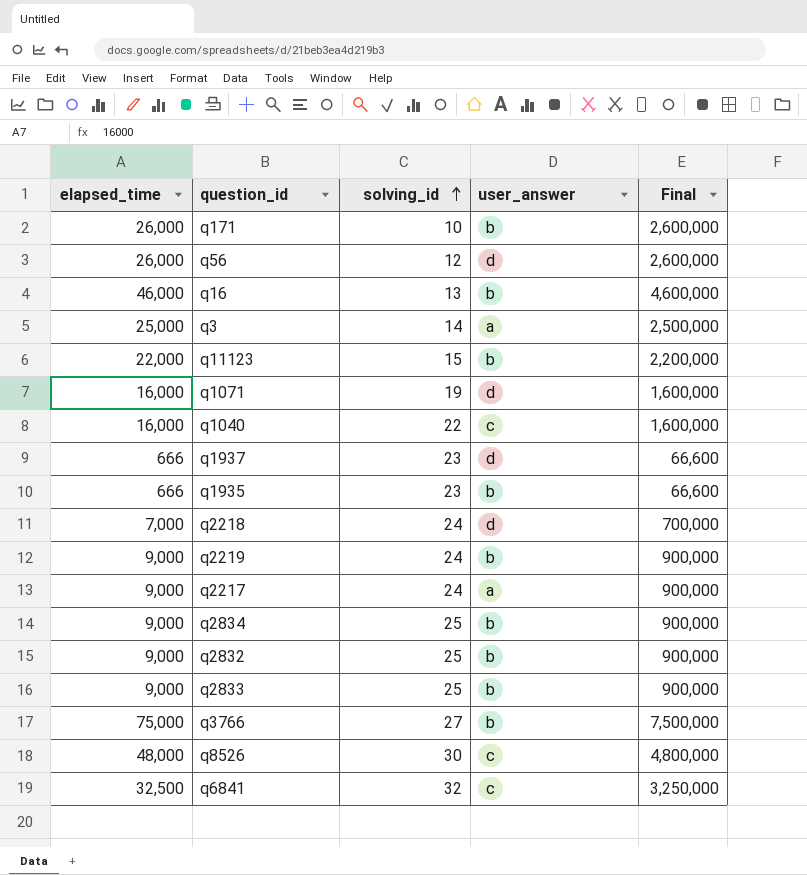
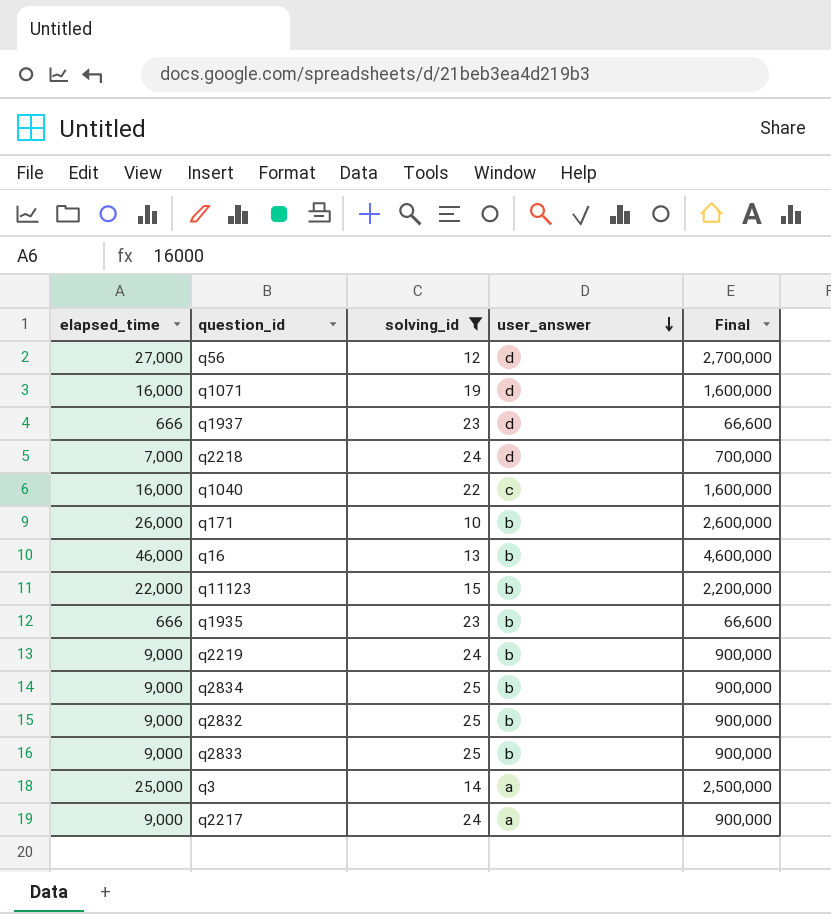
filter: none -> solving_id <= 25
row order: solving_id ascending -> user_answer descending
q56 | elapsed_time: 26,000 -> 27,000
q56 | Final: 2,600,000 -> 2,700,000

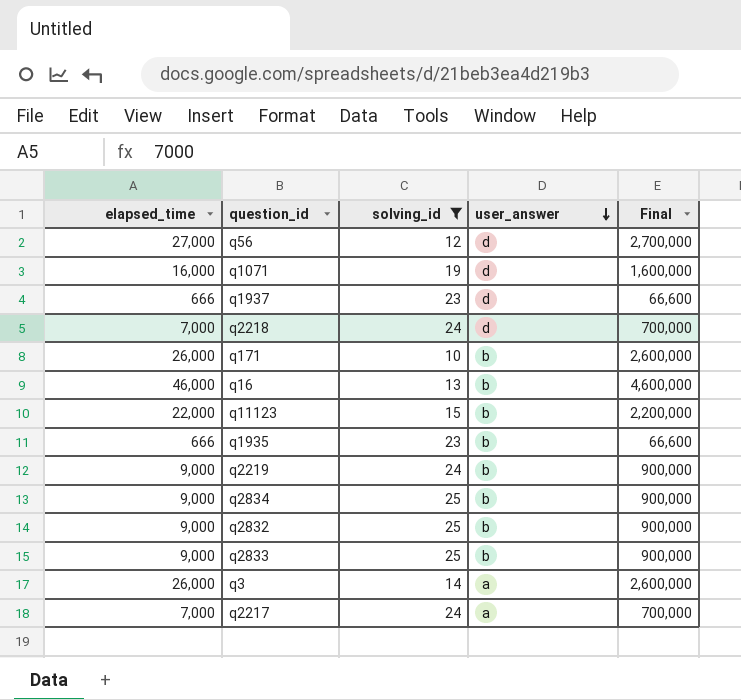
row q1040: 16,000 | 22 | c | 1,600,000 -> none
q3 | elapsed_time: 25,000 -> 26,000
q3 | Final: 2,500,000 -> 2,600,000
q2217 | elapsed_time: 9,000 -> 7,000
q2217 | Final: 900,000 -> 700,000

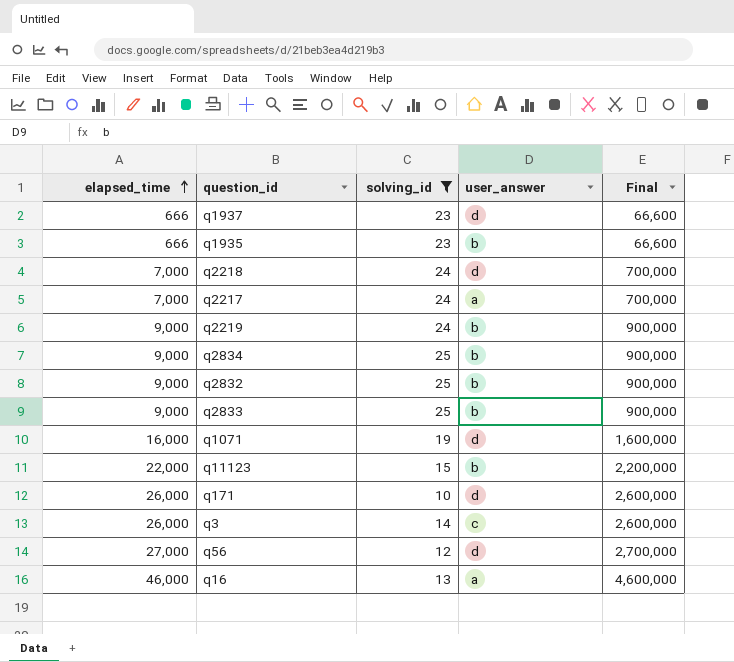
row order: user_answer descending -> elapsed_time ascending
q171 | user_answer: b -> d
q3 | user_answer: a -> c
q16 | user_answer: b -> a

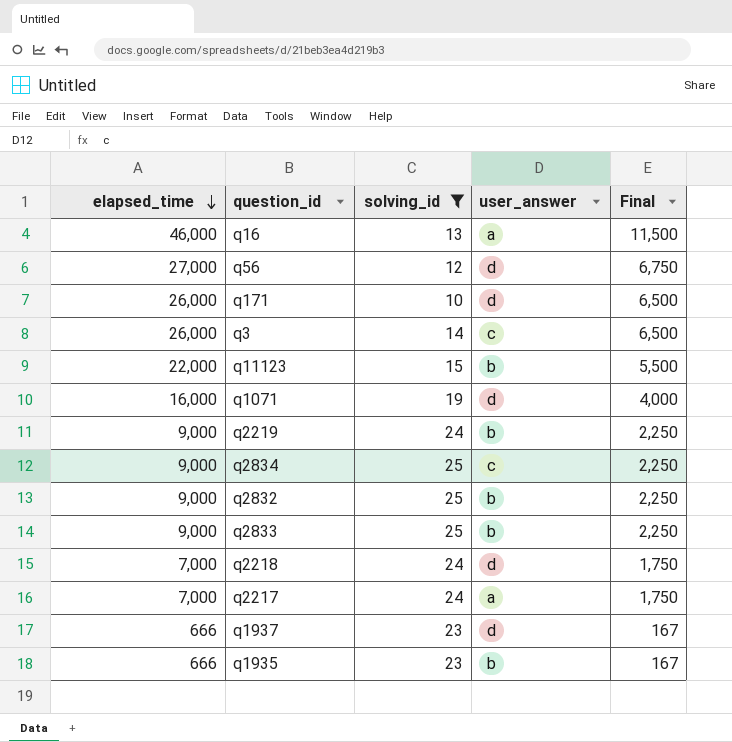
row order: elapsed_time ascending -> elapsed_time descending
column Final | formula: [elapsed_time] * 100 -> [elapsed_time] * 0.25
q2834 | user_answer: b -> c

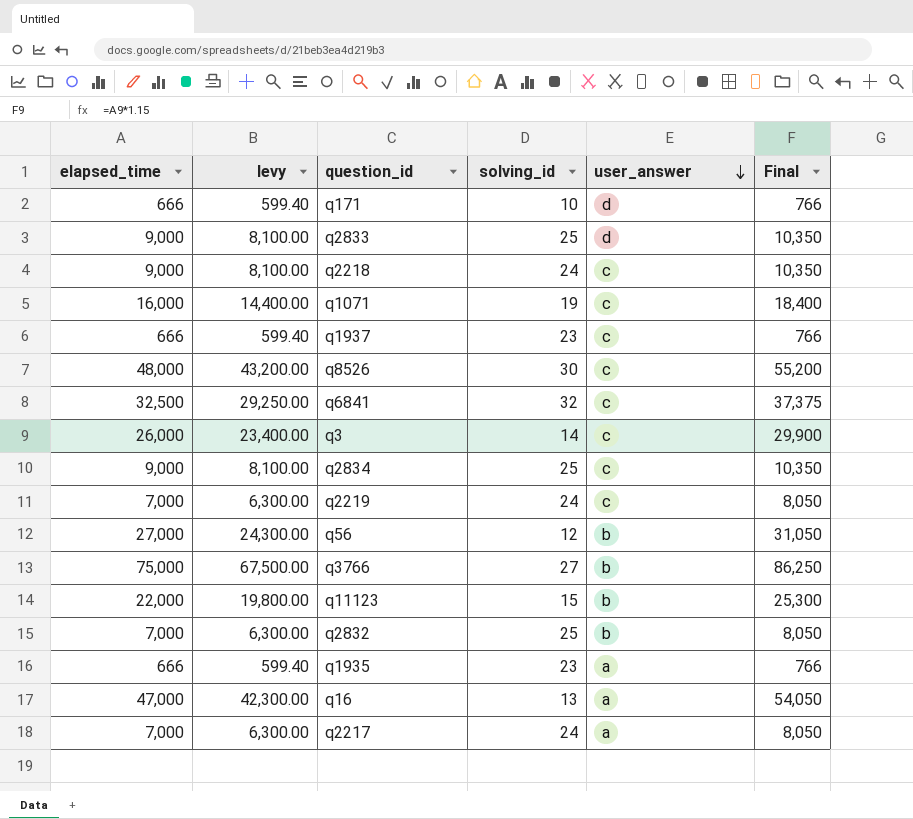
filter: solving_id <= 25 -> none
row order: elapsed_time descending -> user_answer descending
column levy | formula: none -> [elapsed_time] * 0.9
column Final | formula: [elapsed_time] * 0.25 -> [elapsed_time] * 1.15
q171 | elapsed_time: 26,000 -> 666
q2833 | user_answer: b -> d
q2218 | elapsed_time: 7,000 -> 9,000
q2218 | user_answer: d -> c
q1071 | user_answer: d -> c
q1937 | user_answer: d -> c
q2219 | elapsed_time: 9,000 -> 7,000
q2219 | user_answer: b -> c
q56 | user_answer: d -> b
q2832 | elapsed_time: 9,000 -> 7,000
q1935 | user_answer: b -> a
q16 | elapsed_time: 46,000 -> 47,000

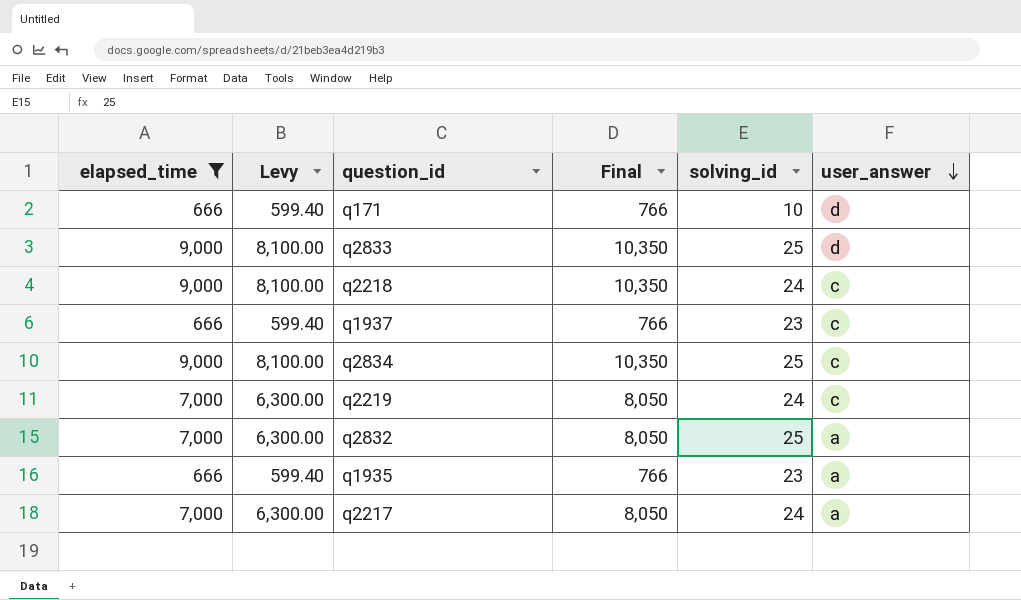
filter: none -> elapsed_time <= 9,000
column name: levy -> Levy
column Final | position: 6 -> 4
q2832 | user_answer: b -> a

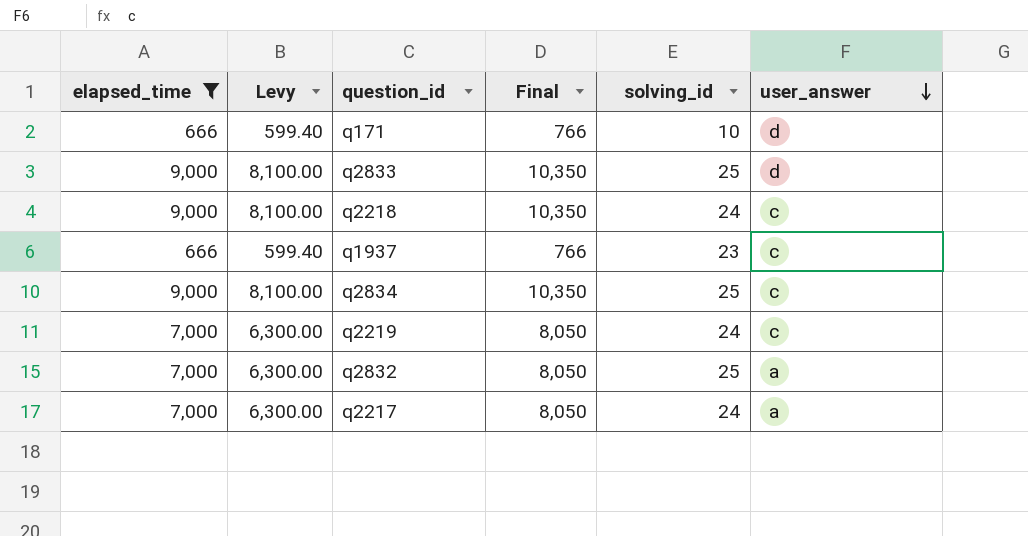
row q1935: 666 | 599.40 | 766 | 23 | a -> none

